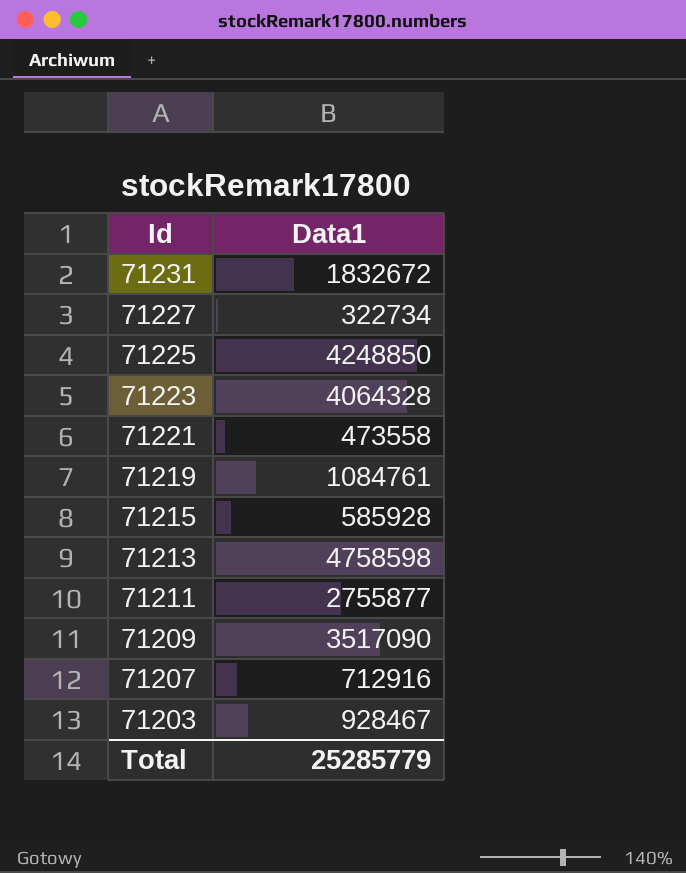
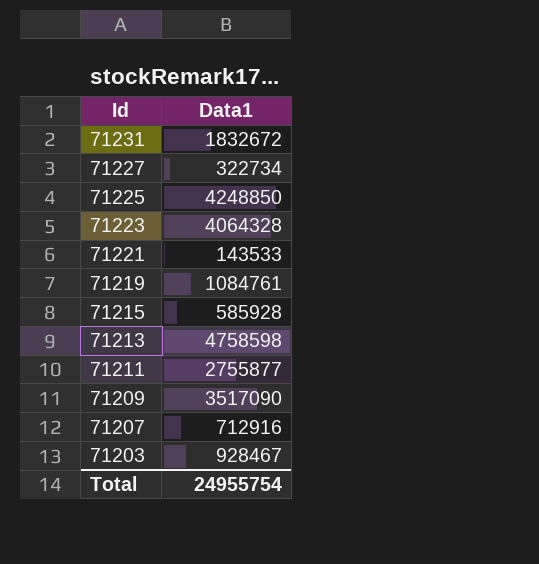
71221 | Data1: 473558 -> 143533
Total | Data1: 25285779 -> 24955754

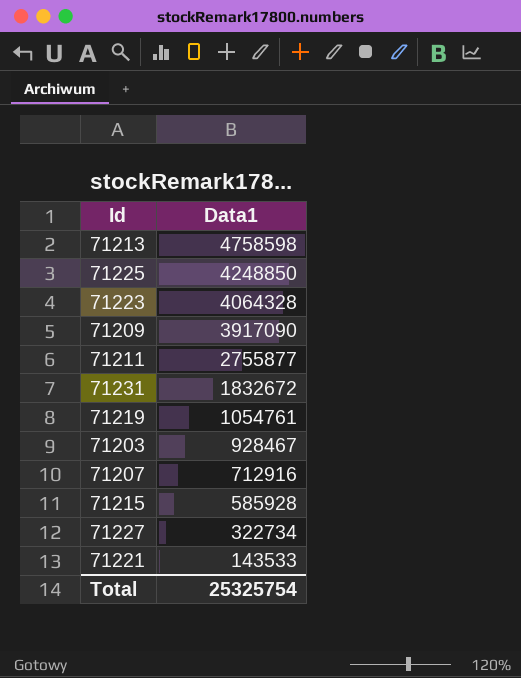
row order: Id descending -> Data1 descending
71209 | Data1: 3517090 -> 3917090
71219 | Data1: 1084761 -> 1054761
Total | Data1: 24955754 -> 25325754

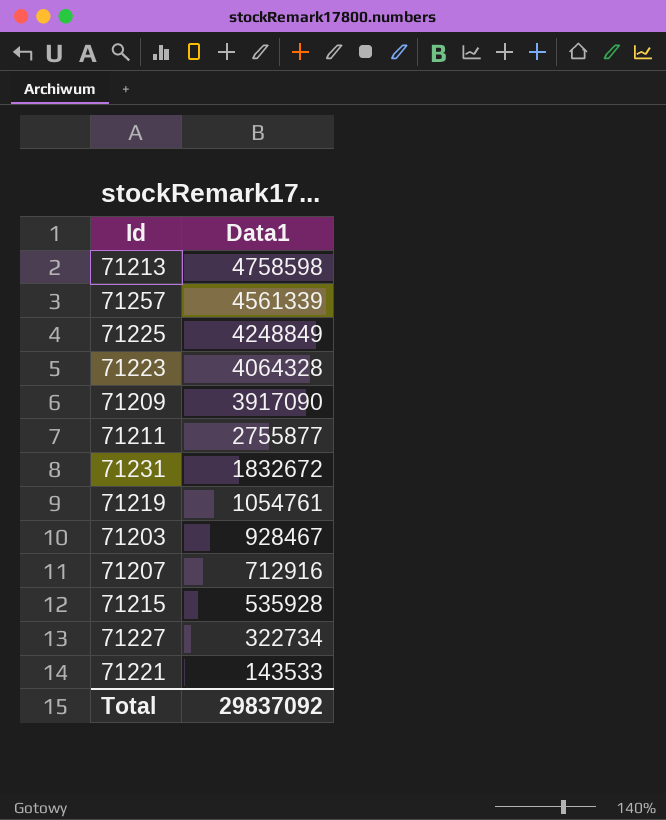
row 71257: none -> 4561339
71225 | Data1: 4248850 -> 4248849
71215 | Data1: 585928 -> 535928
Total | Data1: 25325754 -> 29837092

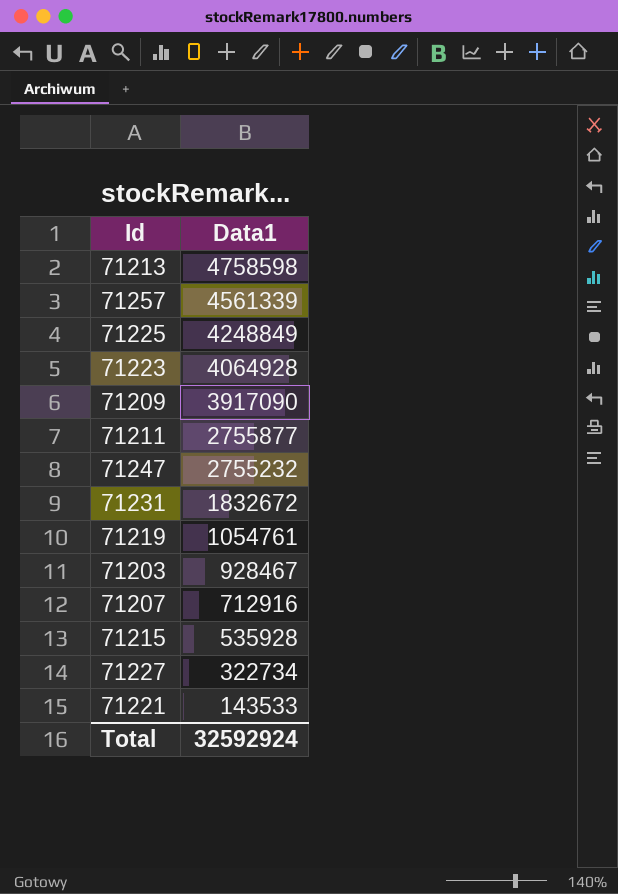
71223 | Data1: 4064328 -> 4064928
row 71247: none -> 2755232
Total | Data1: 29837092 -> 32592924

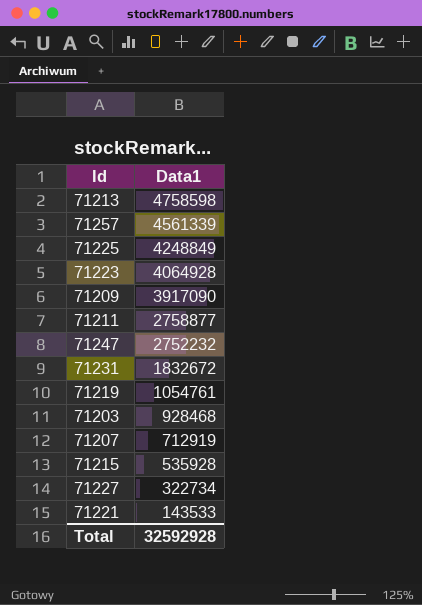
71211 | Data1: 2755877 -> 2758877
71247 | Data1: 2755232 -> 2752232
71203 | Data1: 928467 -> 928468
71207 | Data1: 712916 -> 712919
Total | Data1: 32592924 -> 32592928

